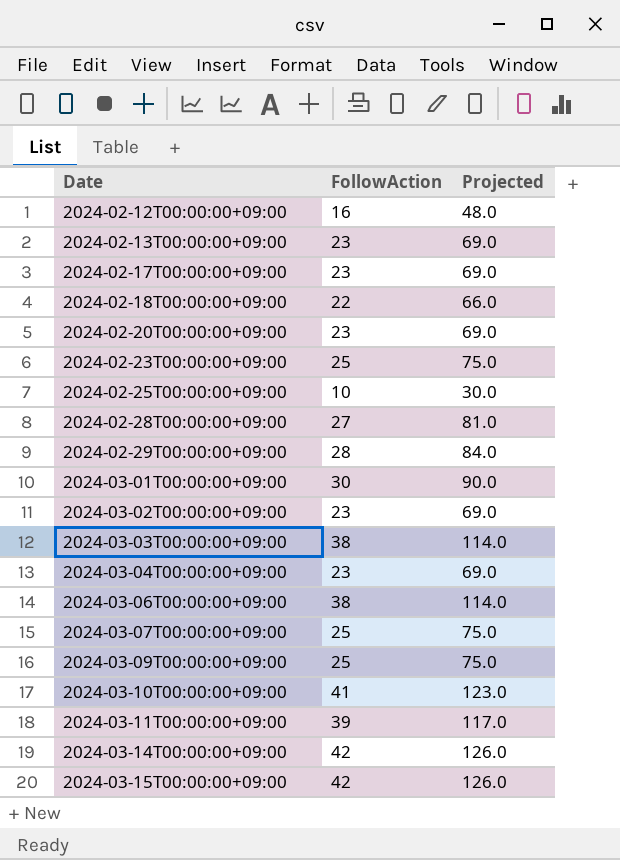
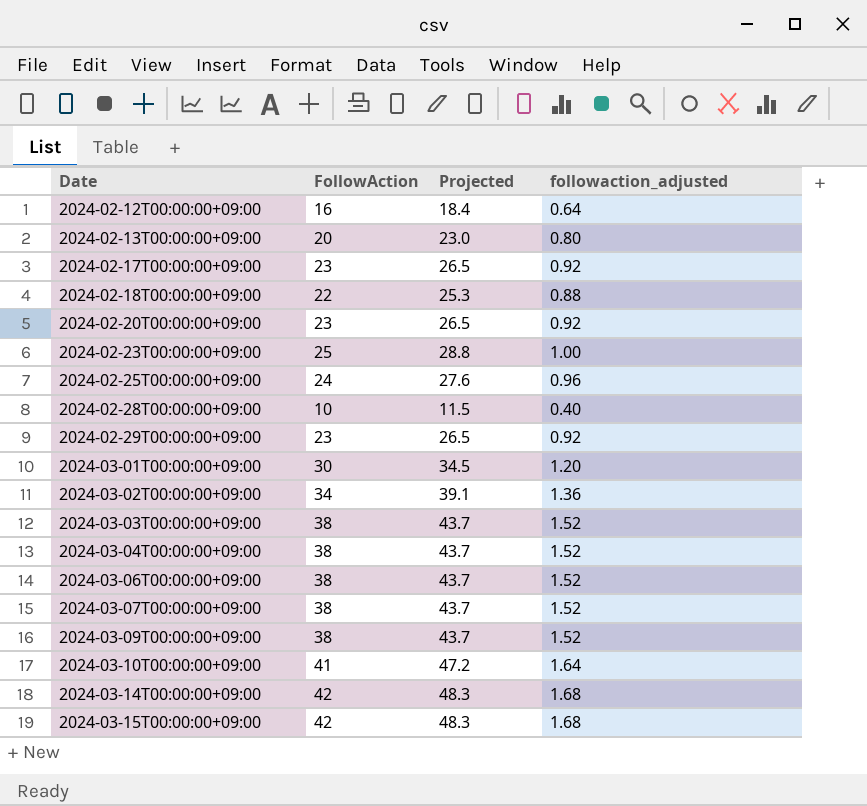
column Projected | formula: [FollowAction] * 3 -> [FollowAction] * 1.15
column followaction_adjusted | formula: none -> [FollowAction] * 0.04
row 2024-03-11T00:00:00+09:00: 39 | 117.0 -> none
2024-02-13T00:00:00+09:00 | FollowAction: 23 -> 20
2024-02-25T00:00:00+09:00 | FollowAction: 10 -> 24
2024-02-28T00:00:00+09:00 | FollowAction: 27 -> 10
2024-02-29T00:00:00+09:00 | FollowAction: 28 -> 23
2024-03-02T00:00:00+09:00 | FollowAction: 23 -> 34
2024-03-04T00:00:00+09:00 | FollowAction: 23 -> 38
2024-03-07T00:00:00+09:00 | FollowAction: 25 -> 38
2024-03-09T00:00:00+09:00 | FollowAction: 25 -> 38

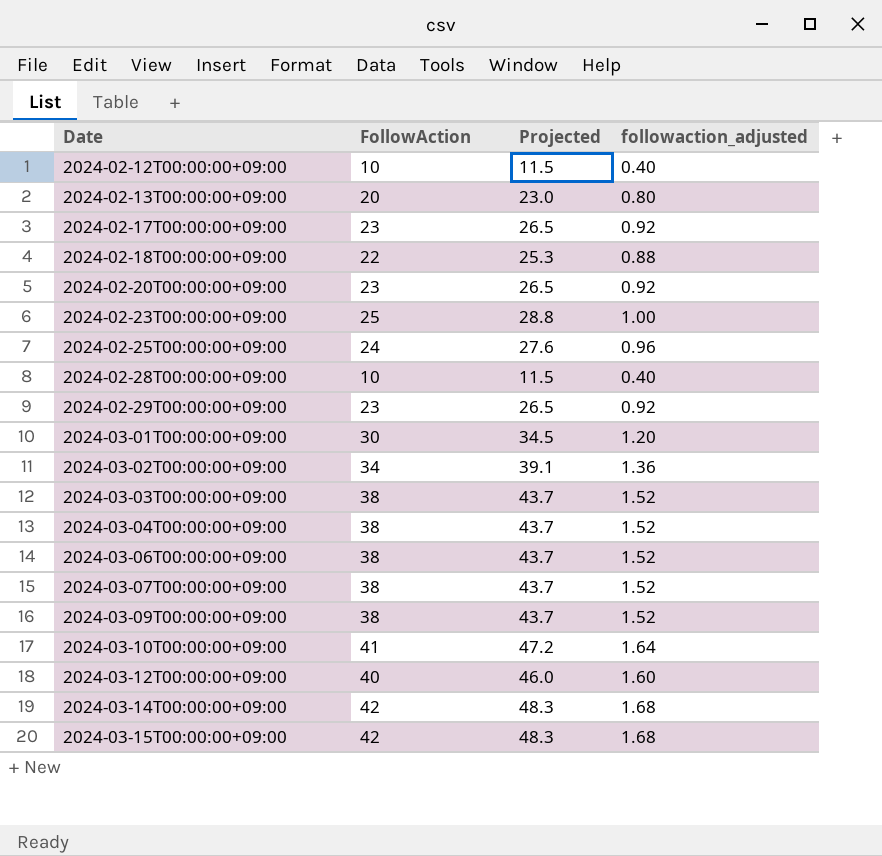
2024-02-12T00:00:00+09:00 | FollowAction: 16 -> 10
2024-02-12T00:00:00+09:00 | Projected: 18.4 -> 11.5
2024-02-12T00:00:00+09:00 | followaction_adjusted: 0.64 -> 0.40
row 2024-03-12T00:00:00+09:00: none -> 40 | 46.0 | 1.60

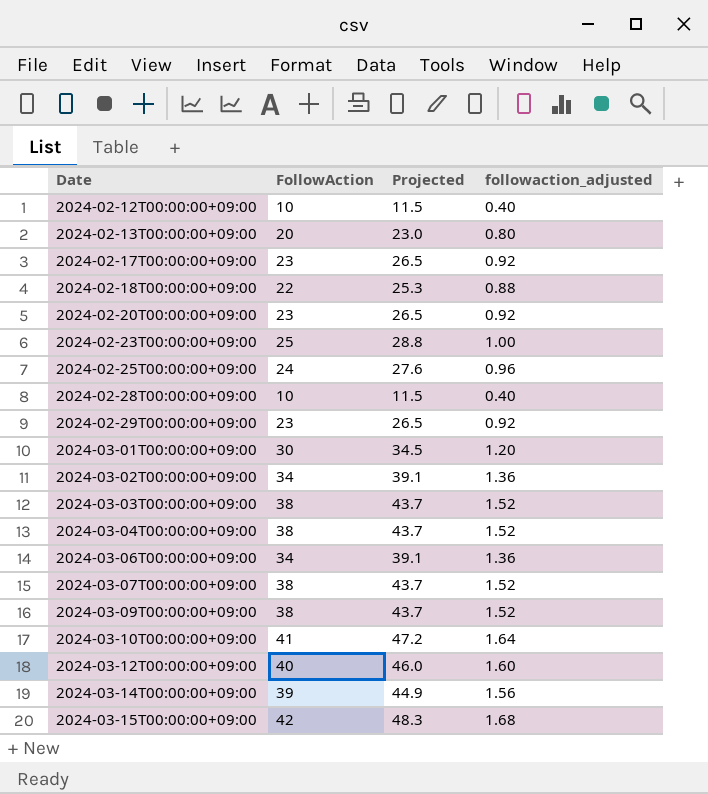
2024-03-06T00:00:00+09:00 | FollowAction: 38 -> 34
2024-03-06T00:00:00+09:00 | Projected: 43.7 -> 39.1
2024-03-06T00:00:00+09:00 | followaction_adjusted: 1.52 -> 1.36
2024-03-14T00:00:00+09:00 | FollowAction: 42 -> 39
2024-03-14T00:00:00+09:00 | Projected: 48.3 -> 44.9
2024-03-14T00:00:00+09:00 | followaction_adjusted: 1.68 -> 1.56

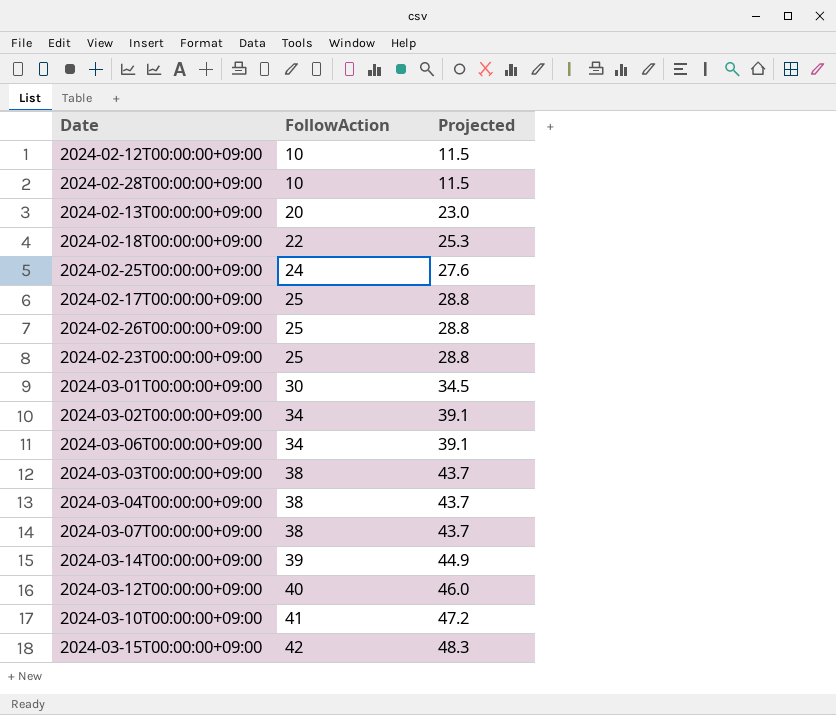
row order: Date ascending -> FollowAction ascending
column followaction_adjusted | formula: [FollowAction] * 0.04 -> none
row 2024-02-20T00:00:00+09:00: 23 | 26.5 | 0.92 -> none
row 2024-02-29T00:00:00+09:00: 23 | 26.5 | 0.92 -> none
row 2024-03-09T00:00:00+09:00: 38 | 43.7 | 1.52 -> none
2024-02-17T00:00:00+09:00 | FollowAction: 23 -> 25
2024-02-17T00:00:00+09:00 | Projected: 26.5 -> 28.8
row 2024-02-26T00:00:00+09:00: none -> 25 | 28.8

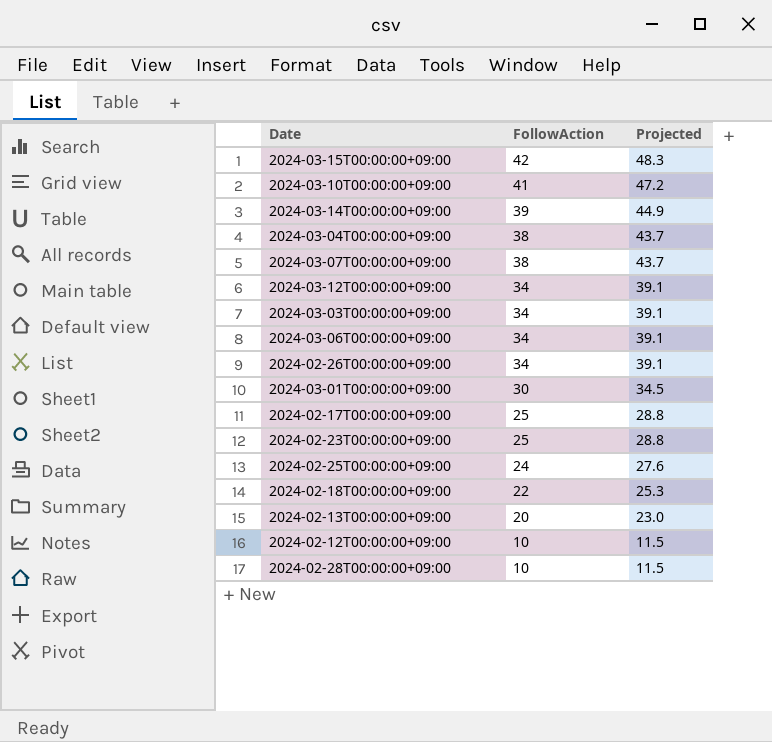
row order: FollowAction ascending -> FollowAction descending
row 2024-03-02T00:00:00+09:00: 34 | 39.1 -> none
2024-03-12T00:00:00+09:00 | FollowAction: 40 -> 34
2024-03-12T00:00:00+09:00 | Projected: 46.0 -> 39.1
2024-03-03T00:00:00+09:00 | FollowAction: 38 -> 34
2024-03-03T00:00:00+09:00 | Projected: 43.7 -> 39.1
2024-02-26T00:00:00+09:00 | FollowAction: 25 -> 34
2024-02-26T00:00:00+09:00 | Projected: 28.8 -> 39.1

